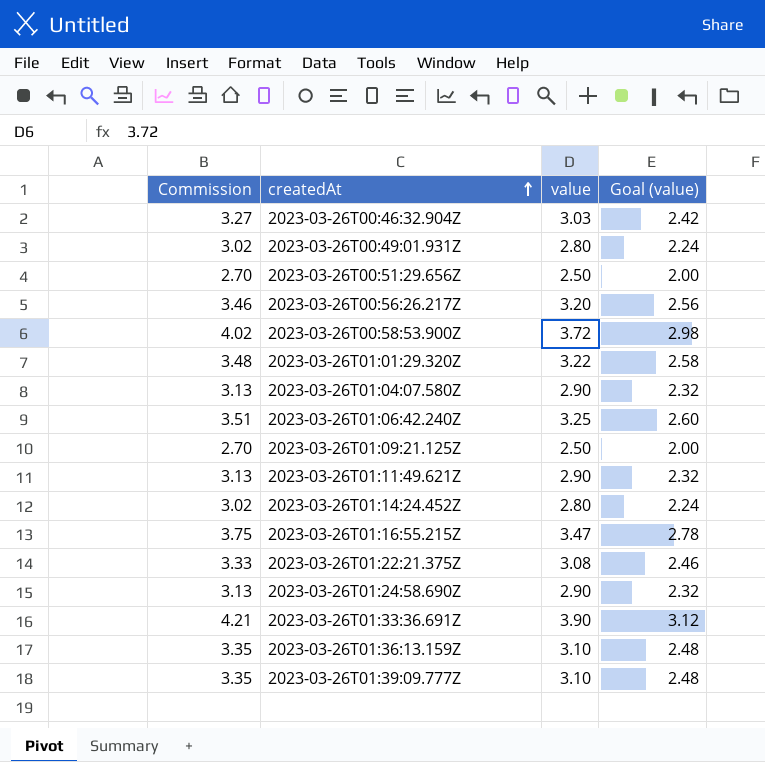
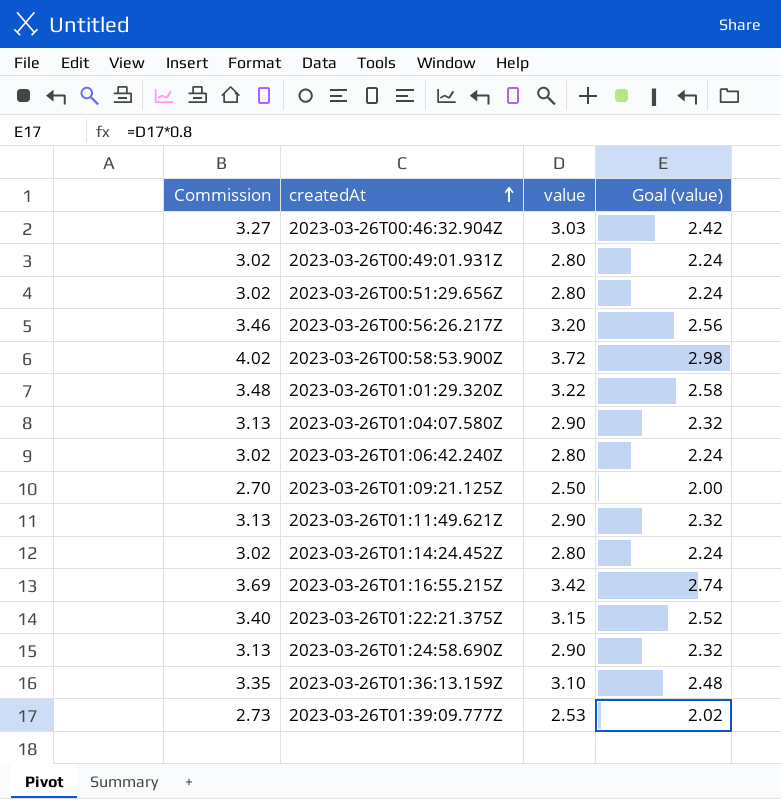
row 2023-03-26T01:33:36.691Z: 4.21 | 3.90 | 3.12 -> none
2023-03-26T00:51:29.656Z | Commission: 2.70 -> 3.02
2023-03-26T00:51:29.656Z | value: 2.50 -> 2.80
2023-03-26T00:51:29.656Z | Goal (value): 2.00 -> 2.24
2023-03-26T01:06:42.240Z | Commission: 3.51 -> 3.02
2023-03-26T01:06:42.240Z | value: 3.25 -> 2.80
2023-03-26T01:06:42.240Z | Goal (value): 2.60 -> 2.24
2023-03-26T01:16:55.215Z | Commission: 3.75 -> 3.69
2023-03-26T01:16:55.215Z | value: 3.47 -> 3.42
2023-03-26T01:16:55.215Z | Goal (value): 2.78 -> 2.74
2023-03-26T01:22:21.375Z | Commission: 3.33 -> 3.40
2023-03-26T01:22:21.375Z | value: 3.08 -> 3.15
2023-03-26T01:22:21.375Z | Goal (value): 2.46 -> 2.52
2023-03-26T01:39:09.777Z | Commission: 3.35 -> 2.73
2023-03-26T01:39:09.777Z | value: 3.10 -> 2.53
2023-03-26T01:39:09.777Z | Goal (value): 2.48 -> 2.02

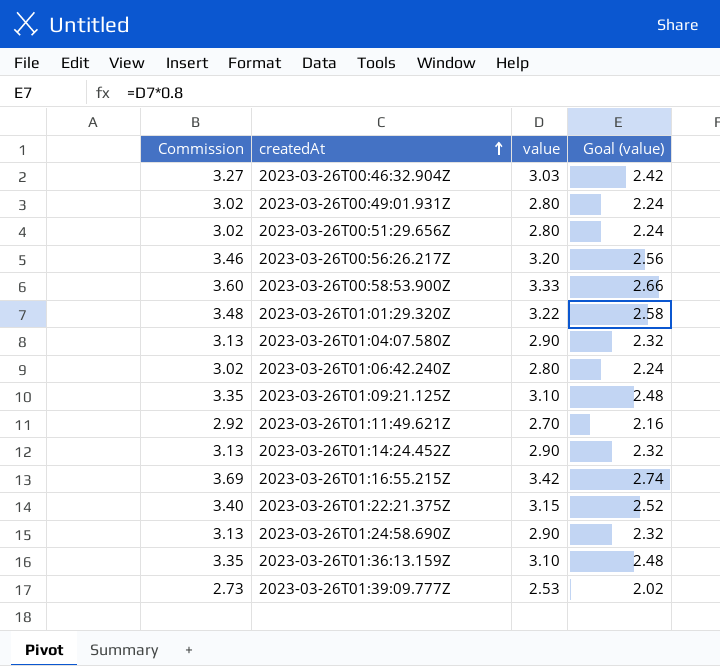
2023-03-26T00:58:53.900Z | Commission: 4.02 -> 3.60
2023-03-26T00:58:53.900Z | value: 3.72 -> 3.33
2023-03-26T00:58:53.900Z | Goal (value): 2.98 -> 2.66
2023-03-26T01:09:21.125Z | Commission: 2.70 -> 3.35
2023-03-26T01:09:21.125Z | value: 2.50 -> 3.10
2023-03-26T01:09:21.125Z | Goal (value): 2.00 -> 2.48
2023-03-26T01:11:49.621Z | Commission: 3.13 -> 2.92
2023-03-26T01:11:49.621Z | value: 2.90 -> 2.70
2023-03-26T01:11:49.621Z | Goal (value): 2.32 -> 2.16
2023-03-26T01:14:24.452Z | Commission: 3.02 -> 3.13
2023-03-26T01:14:24.452Z | value: 2.80 -> 2.90
2023-03-26T01:14:24.452Z | Goal (value): 2.24 -> 2.32

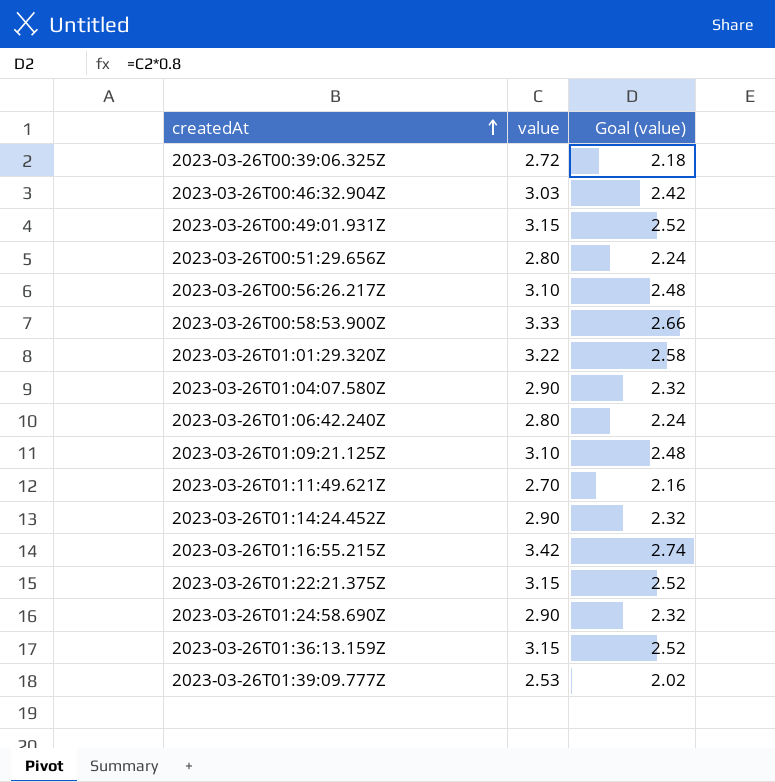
column Commission | formula: [value] * 1.08 -> none
row 2023-03-26T00:39:06.325Z: none -> 2.72 | 2.18
2023-03-26T00:49:01.931Z | value: 2.80 -> 3.15
2023-03-26T00:49:01.931Z | Goal (value): 2.24 -> 2.52
2023-03-26T00:56:26.217Z | value: 3.20 -> 3.10
2023-03-26T00:56:26.217Z | Goal (value): 2.56 -> 2.48
2023-03-26T01:36:13.159Z | value: 3.10 -> 3.15
2023-03-26T01:36:13.159Z | Goal (value): 2.48 -> 2.52

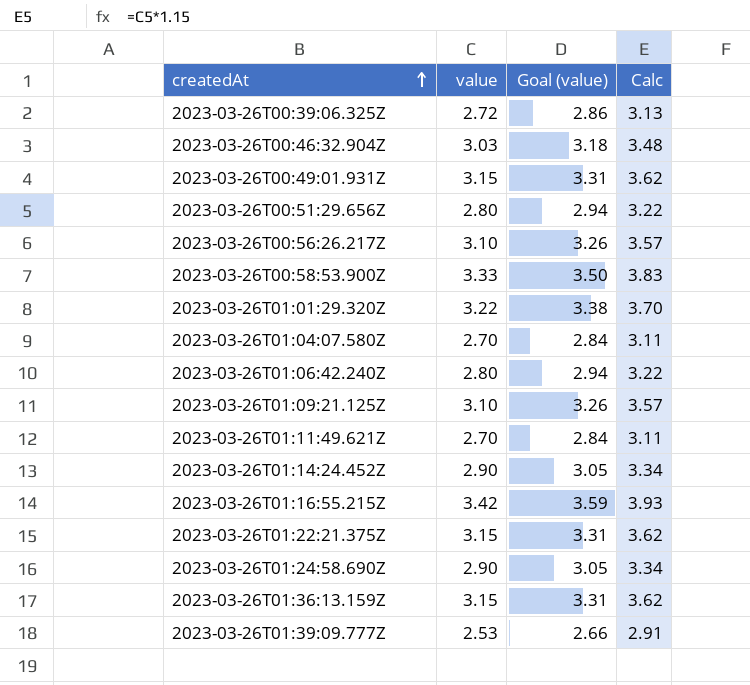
column Goal (value) | formula: [value] * 0.8 -> [value] * 1.05
column Calc | formula: none -> [value] * 1.15
2023-03-26T01:04:07.580Z | value: 2.90 -> 2.70

